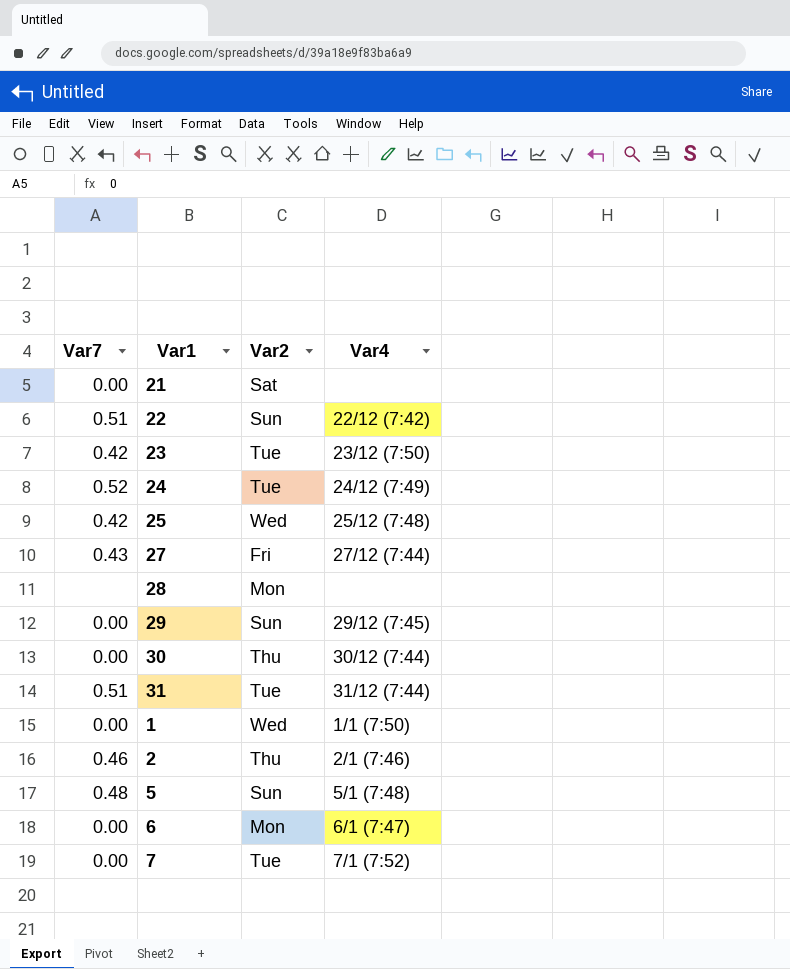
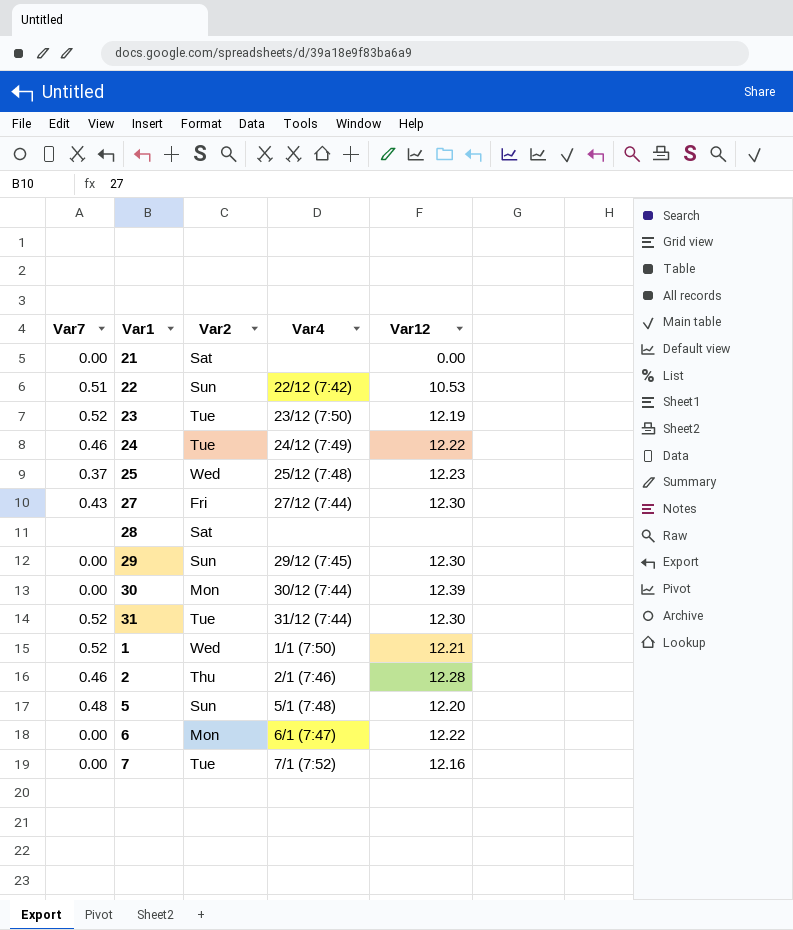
column Var12 | position: none -> 5
23 | Var7: 0.42 -> 0.52
24 | Var7: 0.52 -> 0.46
25 | Var7: 0.42 -> 0.37
28 | Var2: Mon -> Sat
30 | Var2: Thu -> Mon
31 | Var7: 0.51 -> 0.52
1 | Var7: 0.00 -> 0.52

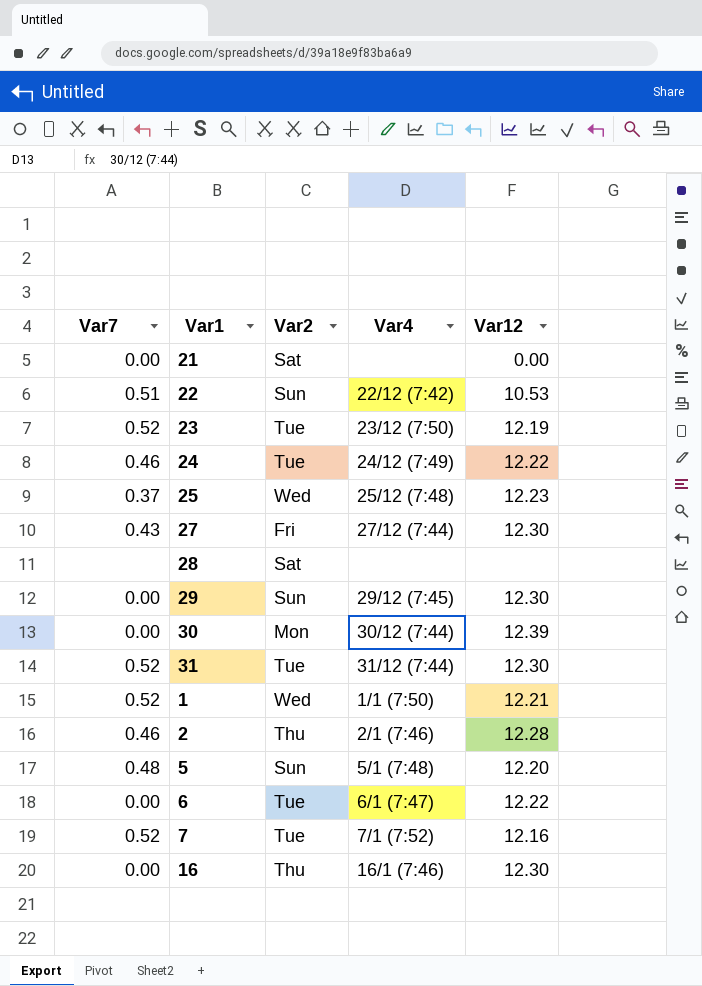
6 | Var2: Mon -> Tue
7 | Var7: 0.00 -> 0.52
row 16: none -> 0.00 | Thu | 16/1 (7:46) | 12.30

